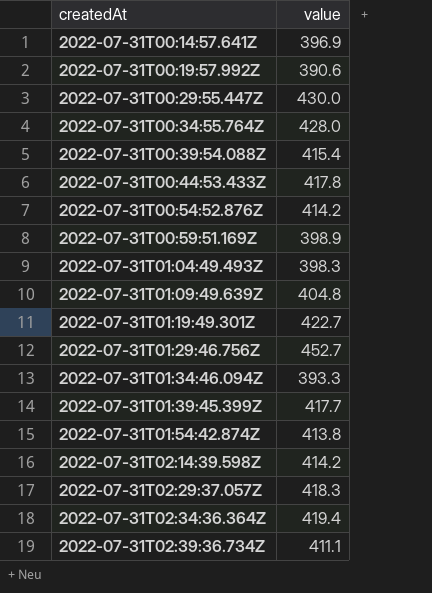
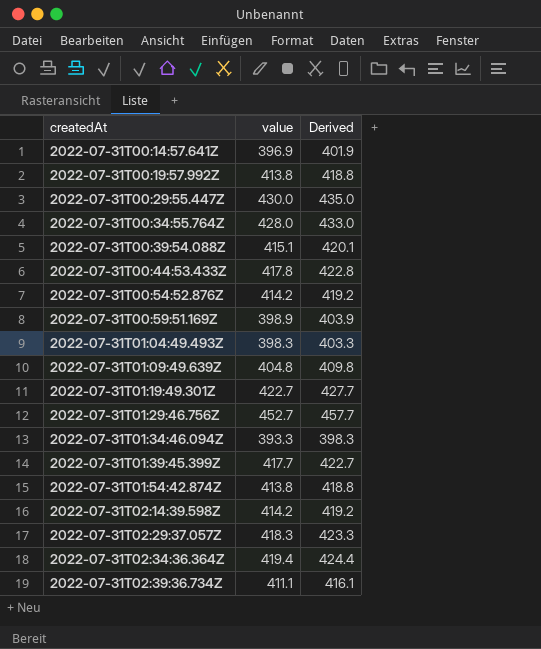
column Derived | formula: none -> [value] + 5
2022-07-31T00:19:57.992Z | value: 390.6 -> 413.8
2022-07-31T00:39:54.088Z | value: 415.4 -> 415.1

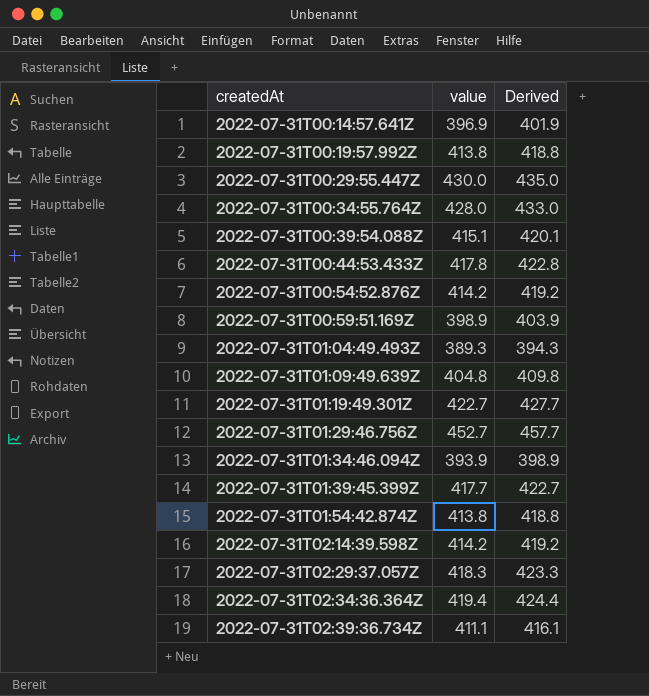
2022-07-31T01:04:49.493Z | value: 398.3 -> 389.3
2022-07-31T01:04:49.493Z | Derived: 403.3 -> 394.3
2022-07-31T01:34:46.094Z | value: 393.3 -> 393.9
2022-07-31T01:34:46.094Z | Derived: 398.3 -> 398.9

